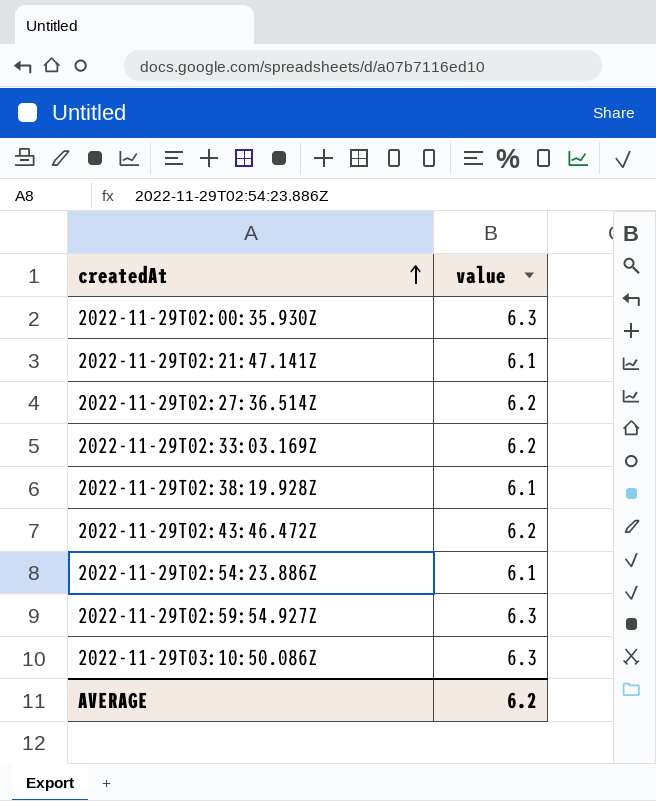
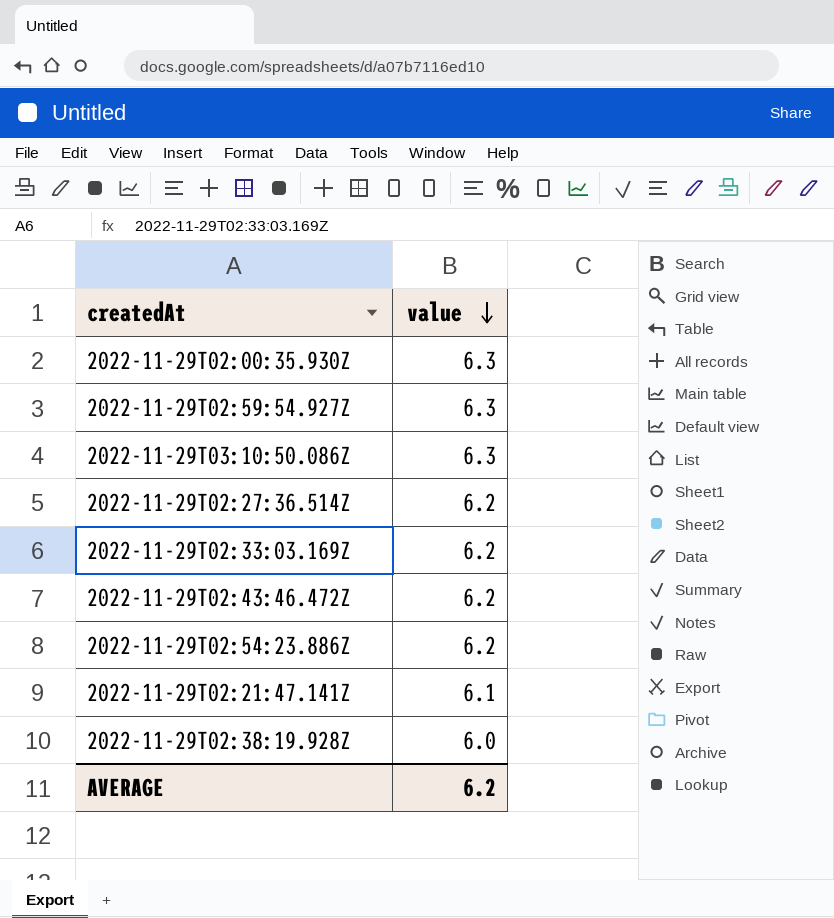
row order: createdAt ascending -> value descending
2022-11-29T02:54:23.886Z | value: 6.1 -> 6.2
2022-11-29T02:38:19.928Z | value: 6.1 -> 6.0

